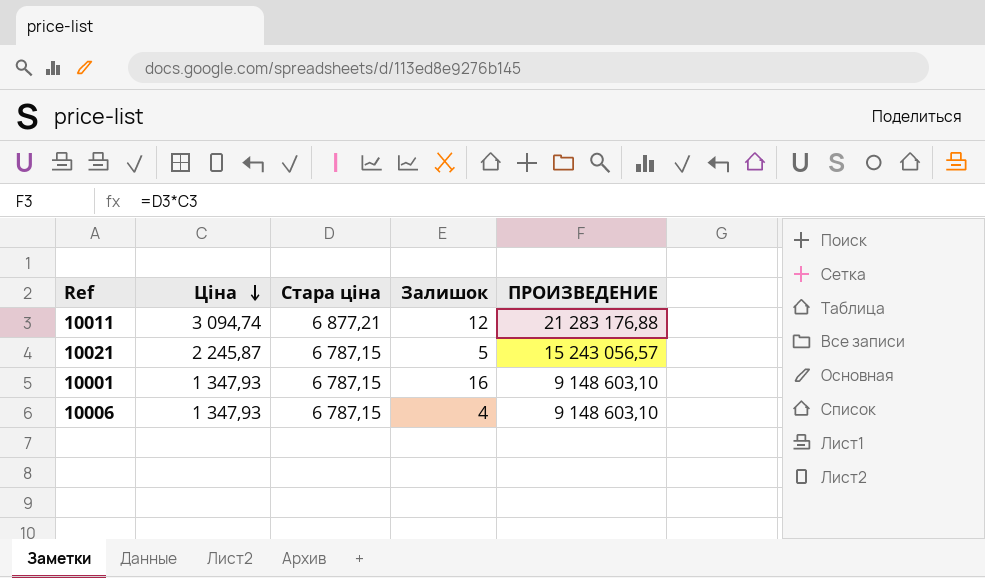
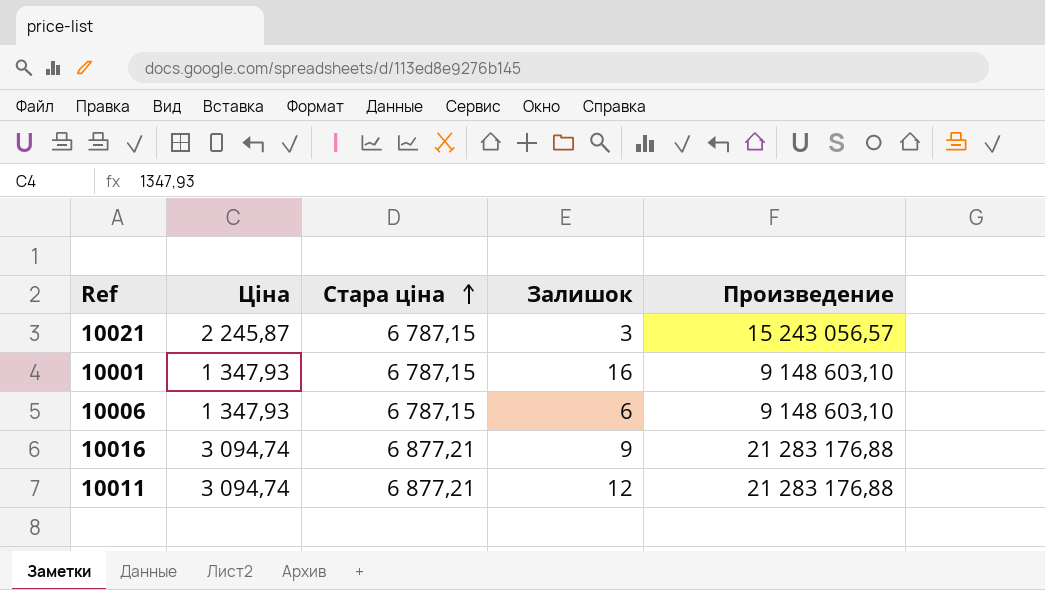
row order: Ціна descending -> Стара ціна ascending
column name: ПРОИЗВЕДЕНИЕ -> Произведение
10021 | Залишок: 5 -> 3
10006 | Залишок: 4 -> 6
row 10016: none -> 3 094,74 | 6 877,21 | 9 | 21 283 176,88

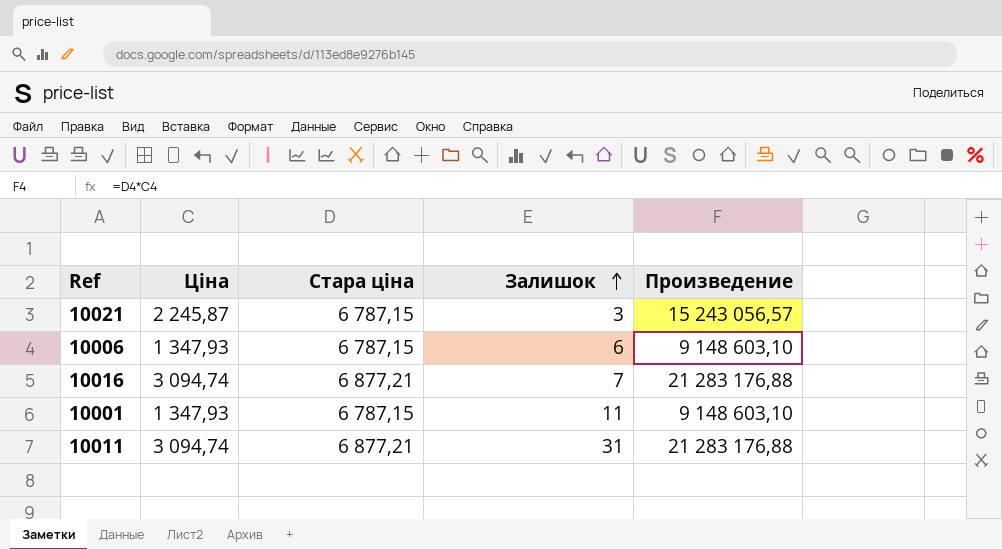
row order: Стара ціна ascending -> Залишок ascending
10016 | Залишок: 9 -> 7
10001 | Залишок: 16 -> 11
10011 | Залишок: 12 -> 31

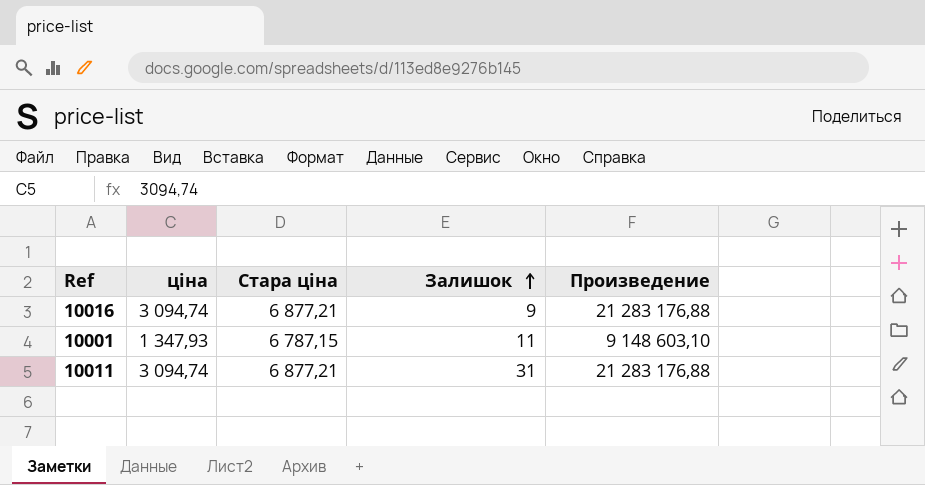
column name: Ціна -> ціна
row 10021: 2 245,87 | 6 787,15 | 3 | 15 243 056,57 -> none
row 10006: 1 347,93 | 6 787,15 | 6 | 9 148 603,10 -> none
10016 | Залишок: 7 -> 9

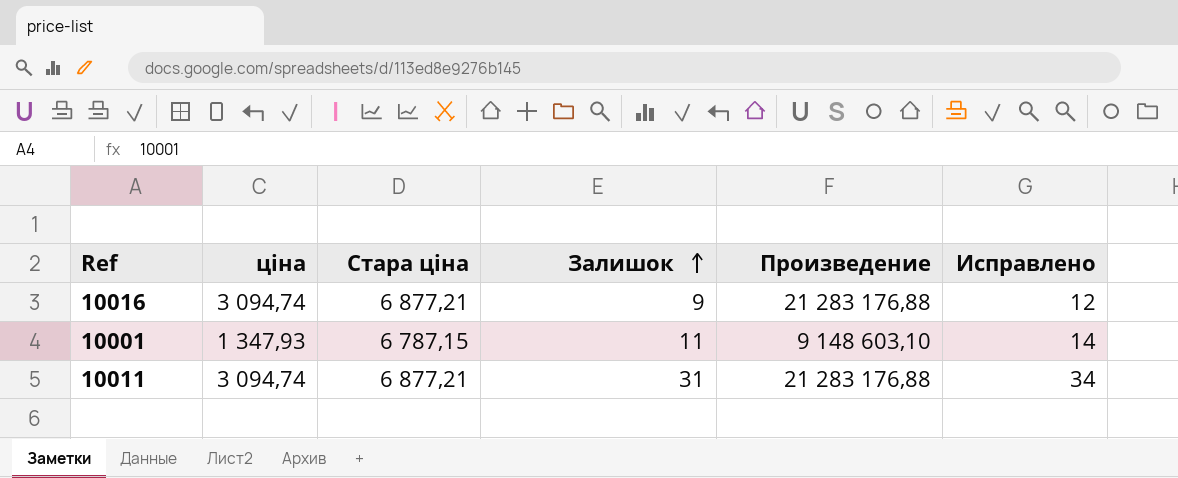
column Исправлено | formula: none -> [Залишок] + 3

